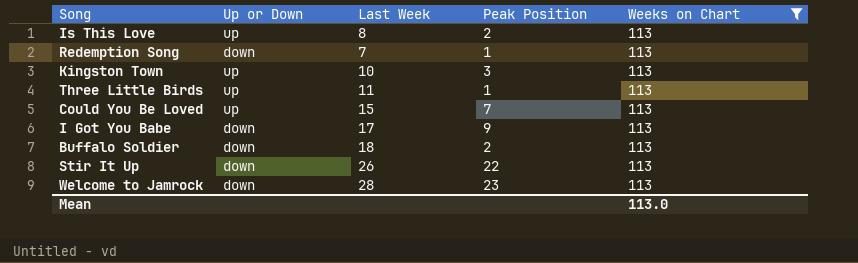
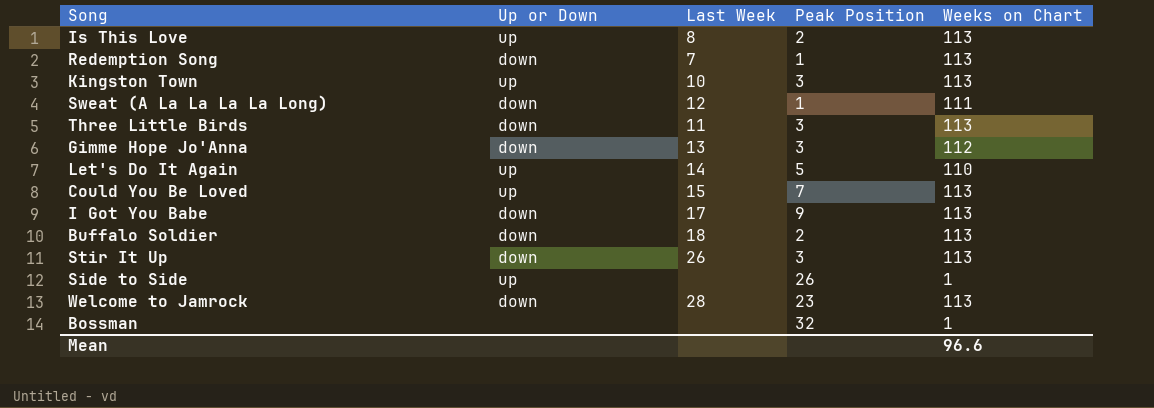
filter: Weeks on Chart = 113 -> none
Three Little Birds | Up or Down: up -> down
Three Little Birds | Peak Position: 1 -> 3
Stir It Up | Peak Position: 22 -> 3
Mean | Weeks on Chart: 113.0 -> 96.6

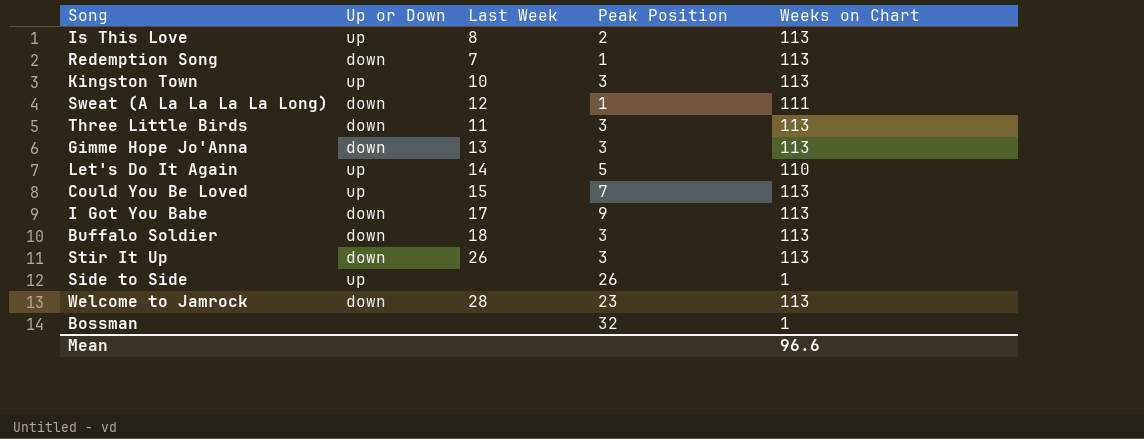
Gimme Hope Jo'Anna | Weeks on Chart: 112 -> 113
Buffalo Soldier | Peak Position: 2 -> 3

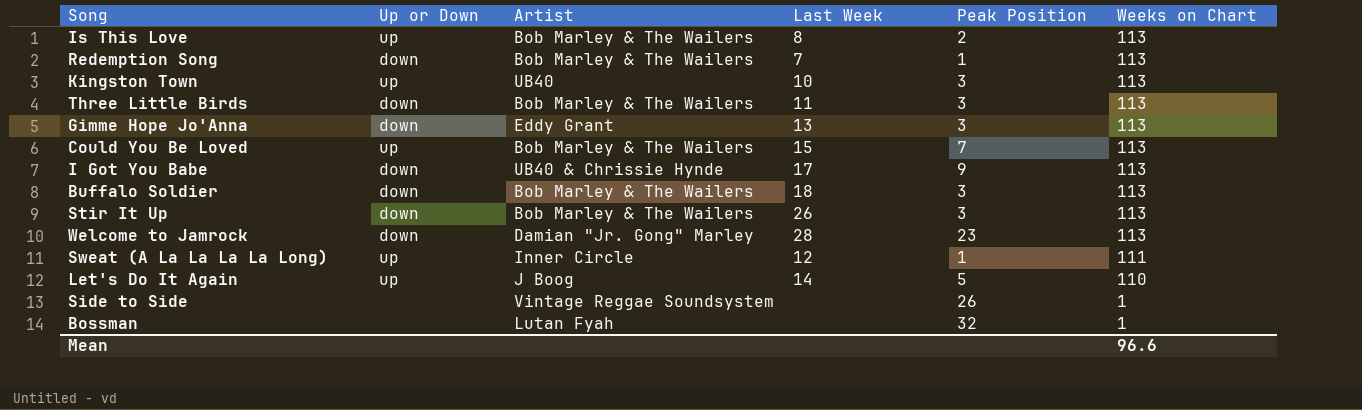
row order: none -> Weeks on Chart descending
column Artist | position: none -> 3
Sweat (A La La La La Long) | Up or Down: down -> up
Side to Side | Up or Down: up -> none

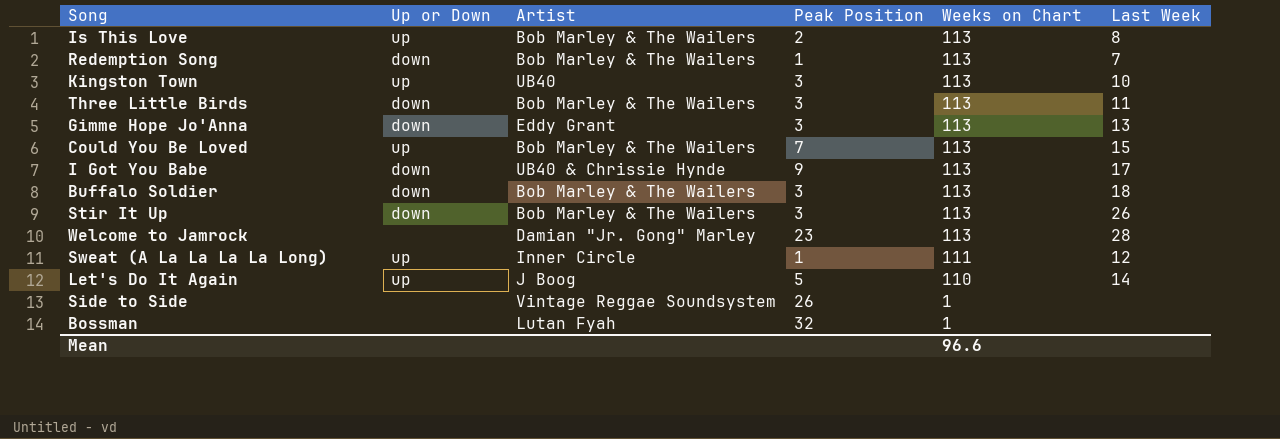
column Last Week | position: 4 -> 6
Welcome to Jamrock | Up or Down: down -> none

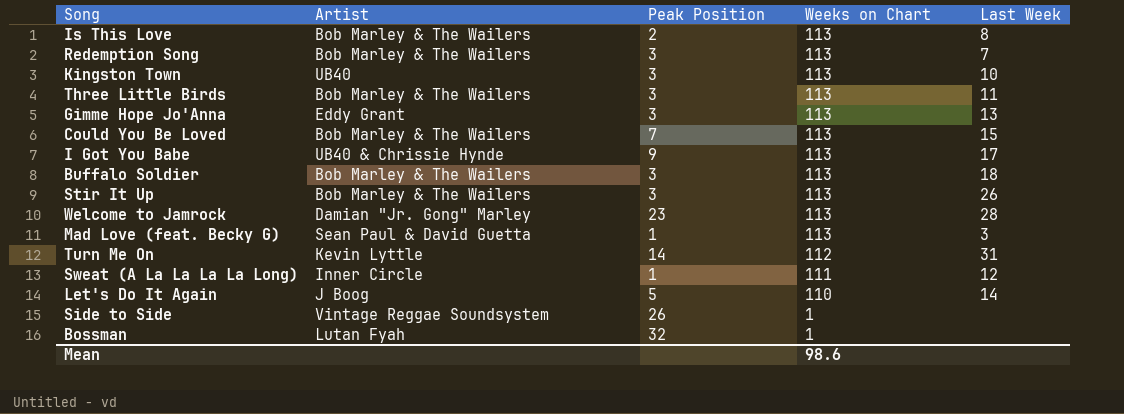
column Up or Down | position: 2 -> none
Redemption Song | Peak Position: 1 -> 3
row Mad Love (feat. Becky G): none -> Sean Paul & David Guetta | 1 | 113 | 3
row Turn Me On: none -> Kevin Lyttle | 14 | 112 | 31
Mean | Weeks on Chart: 96.6 -> 98.6

